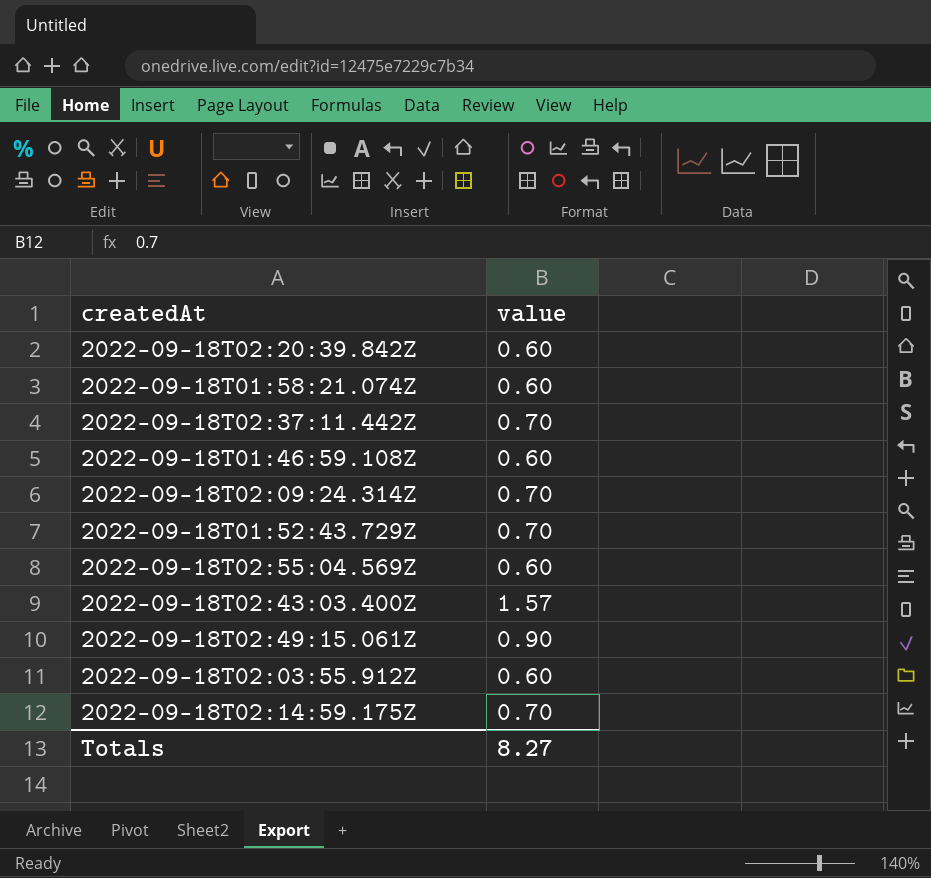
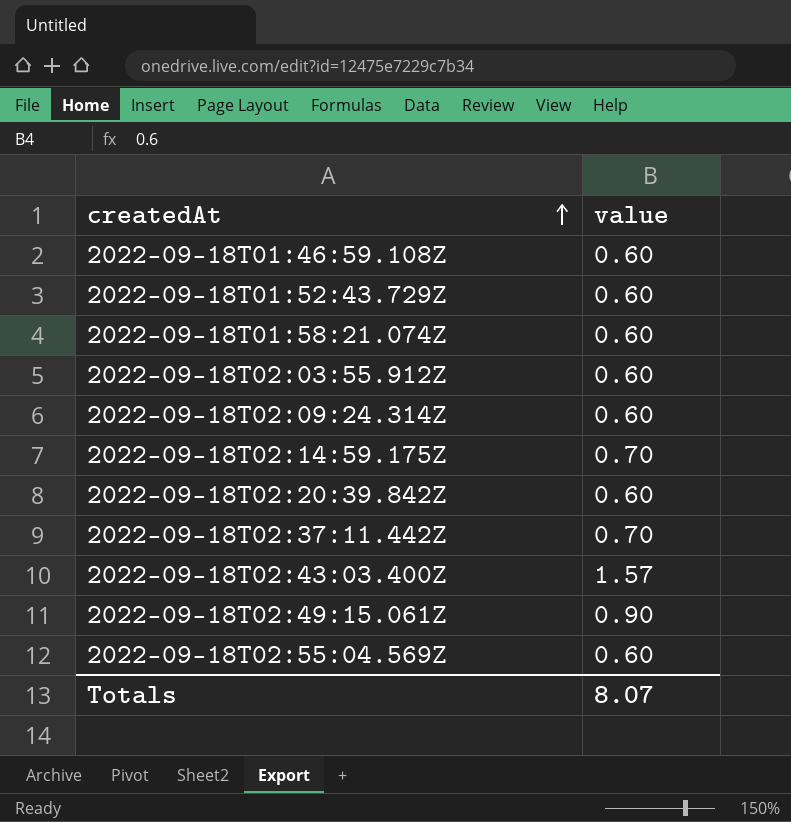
row order: none -> createdAt ascending
2022-09-18T01:52:43.729Z | value: 0.70 -> 0.60
2022-09-18T02:09:24.314Z | value: 0.70 -> 0.60
Totals | value: 8.27 -> 8.07

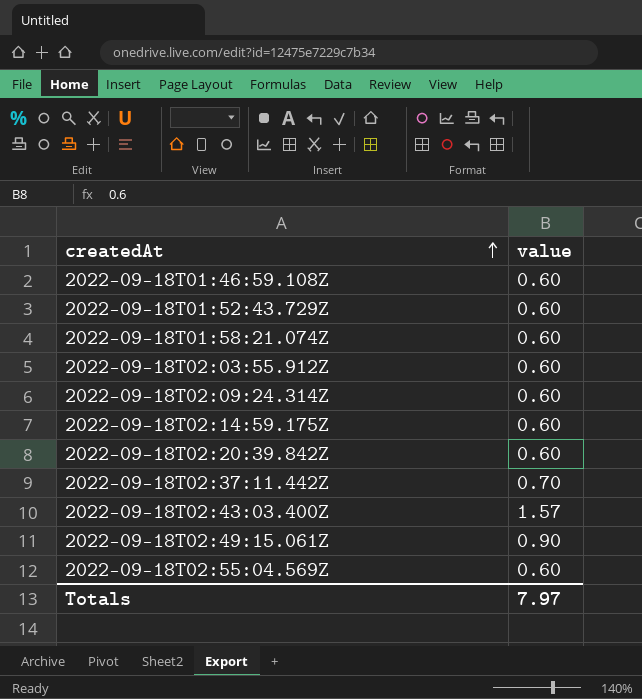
2022-09-18T02:14:59.175Z | value: 0.70 -> 0.60
Totals | value: 8.07 -> 7.97

